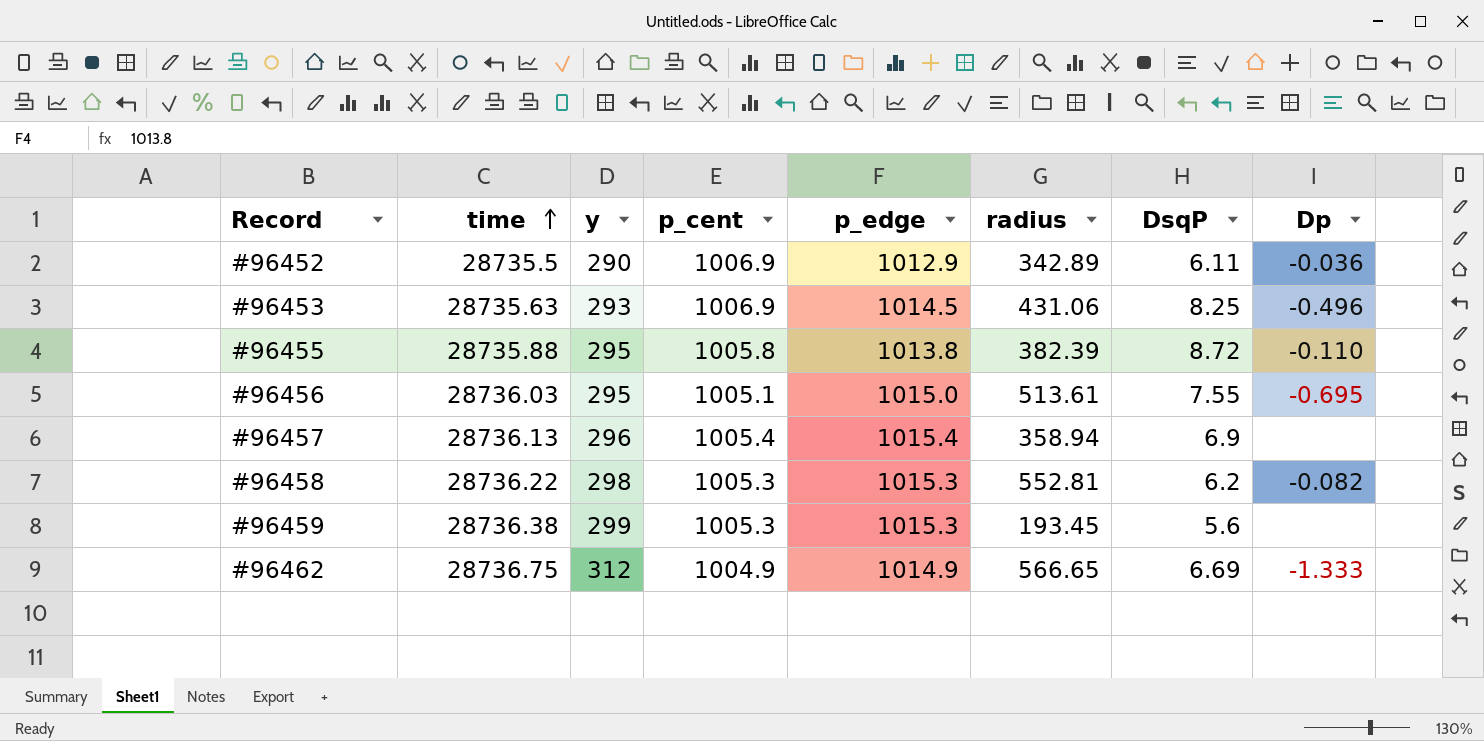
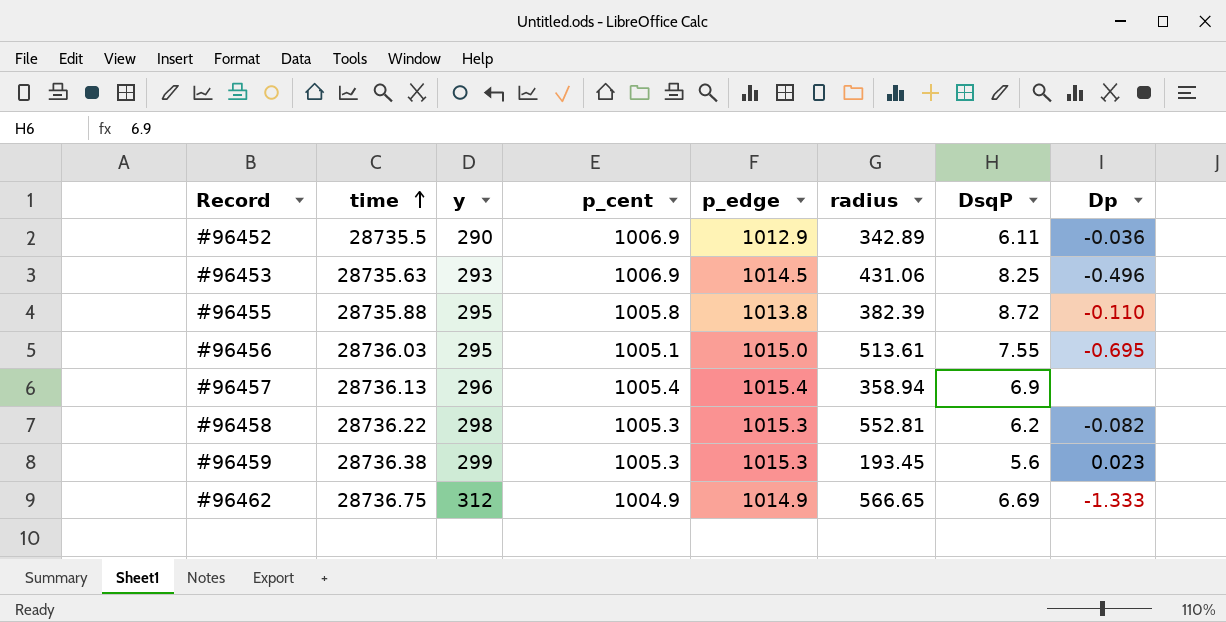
#96459 | Dp: none -> 0.023

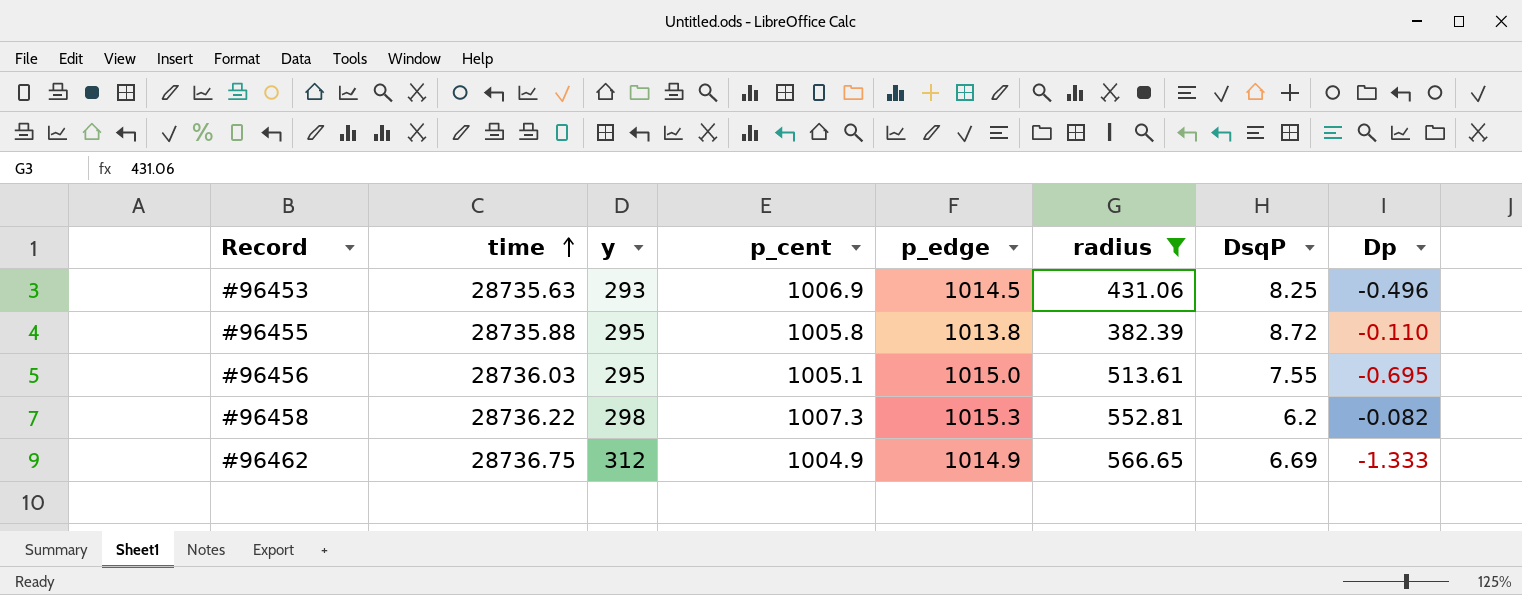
filter: none -> radius >= 382.39
#96458 | p_cent: 1005.3 -> 1007.3

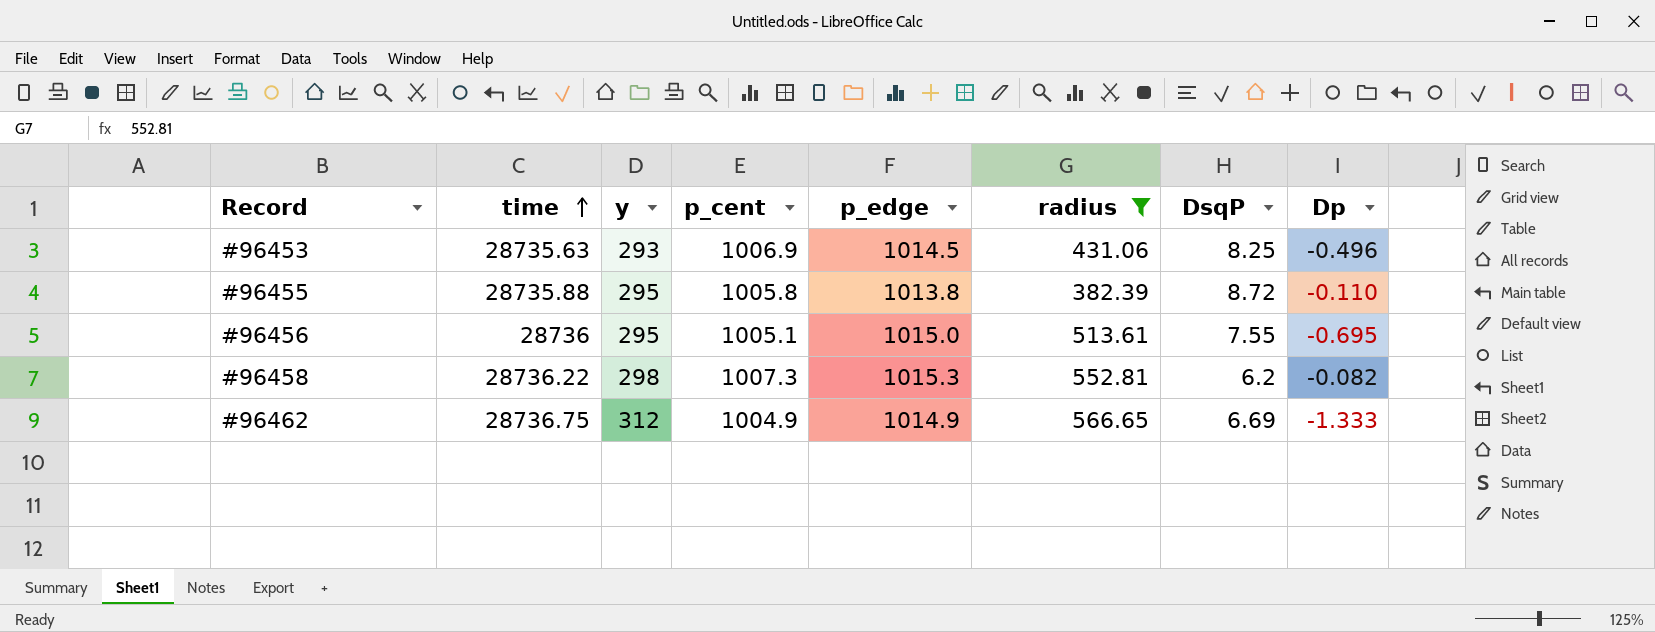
#96456 | time: 28736.03 -> 28736

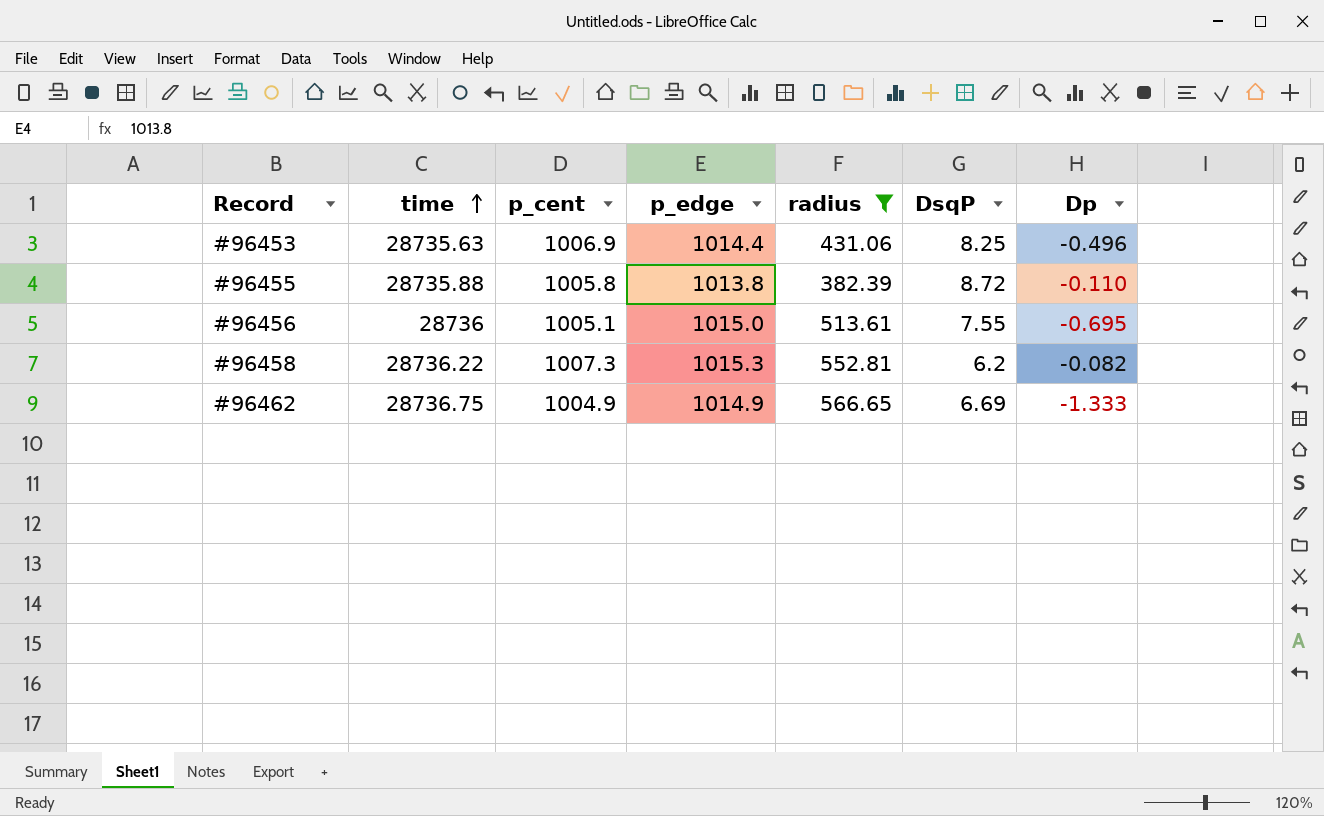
column y | position: 3 -> none
#96453 | p_edge: 1014.5 -> 1014.4

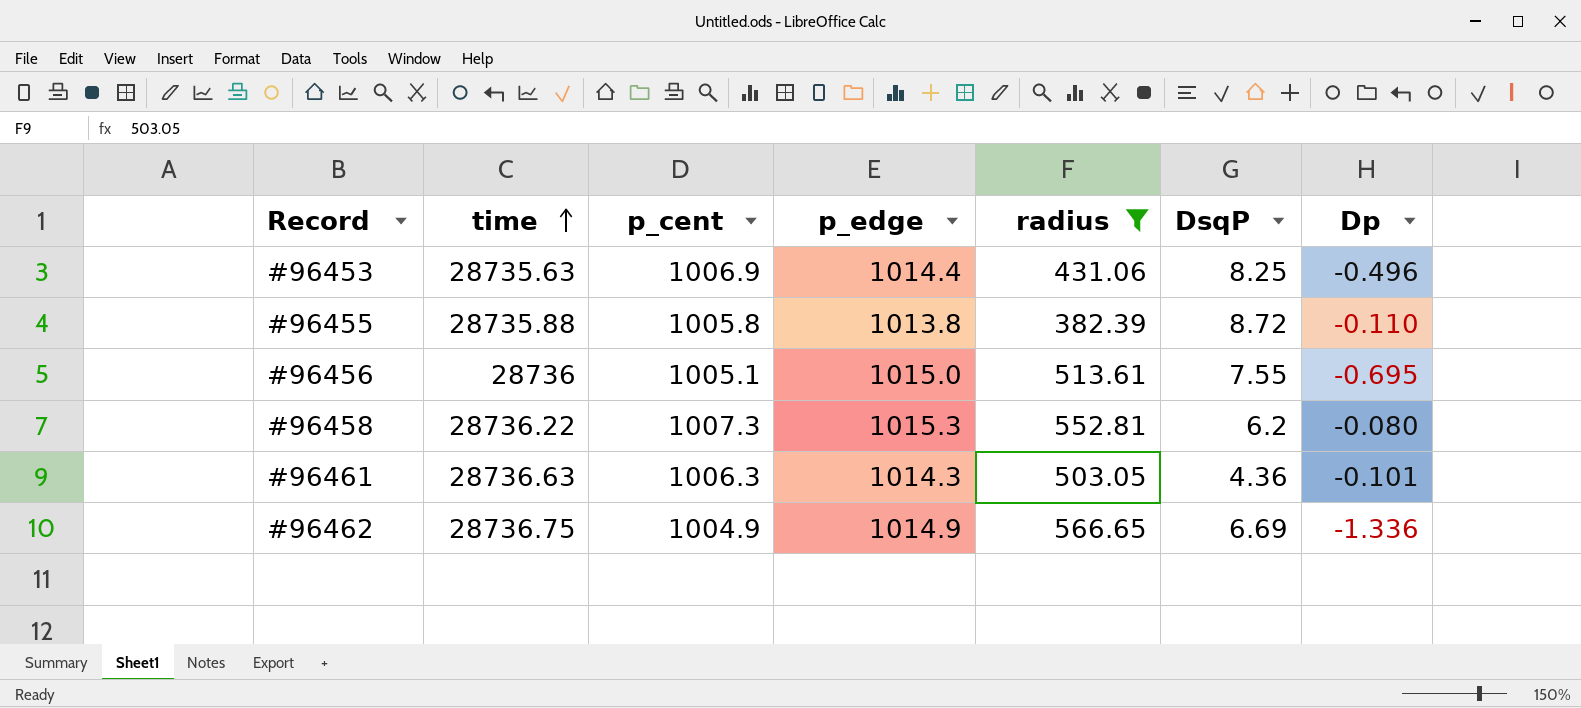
#96458 | Dp: -0.082 -> -0.080
row #96461: none -> 28736.63 | 1006.3 | 1014.3 | 503.05 | 4.36 | -0.101
#96462 | Dp: -1.333 -> -1.336

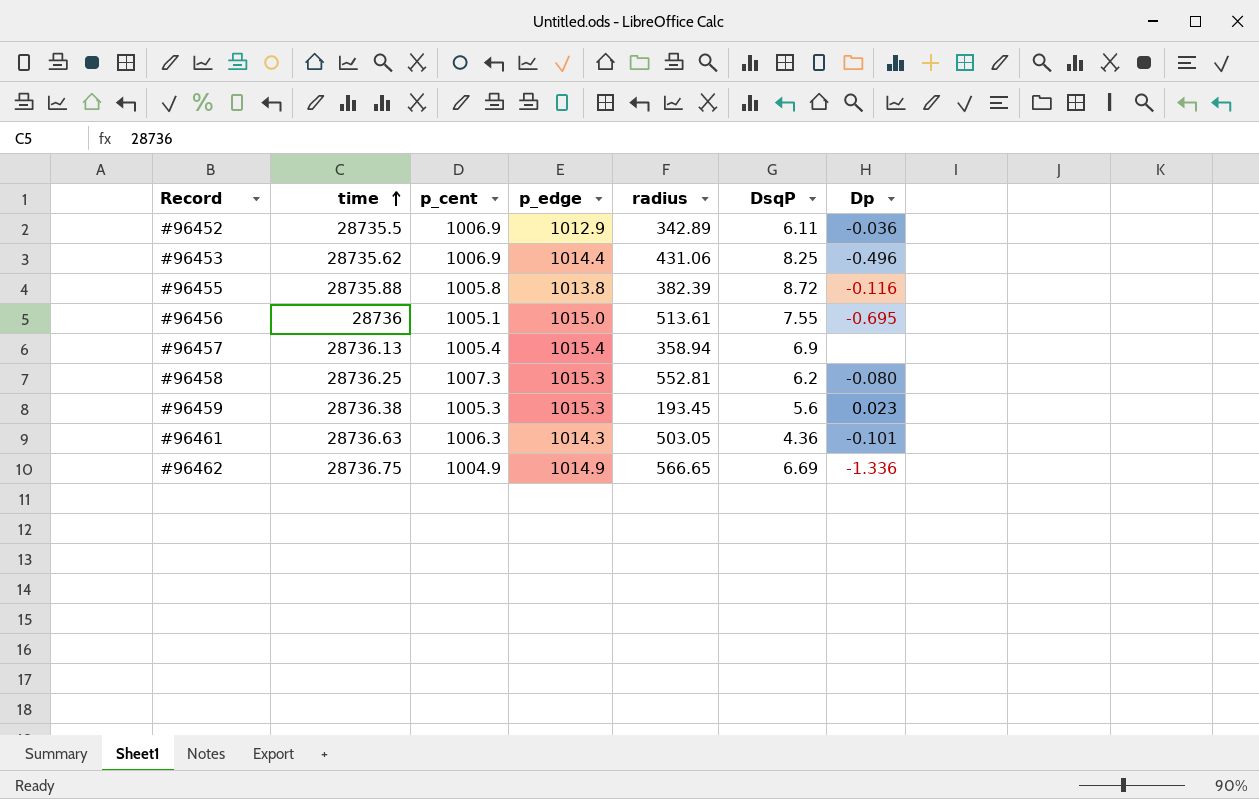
filter: radius >= 382.39 -> none
#96453 | time: 28735.63 -> 28735.62
#96455 | Dp: -0.110 -> -0.116
#96458 | time: 28736.22 -> 28736.25

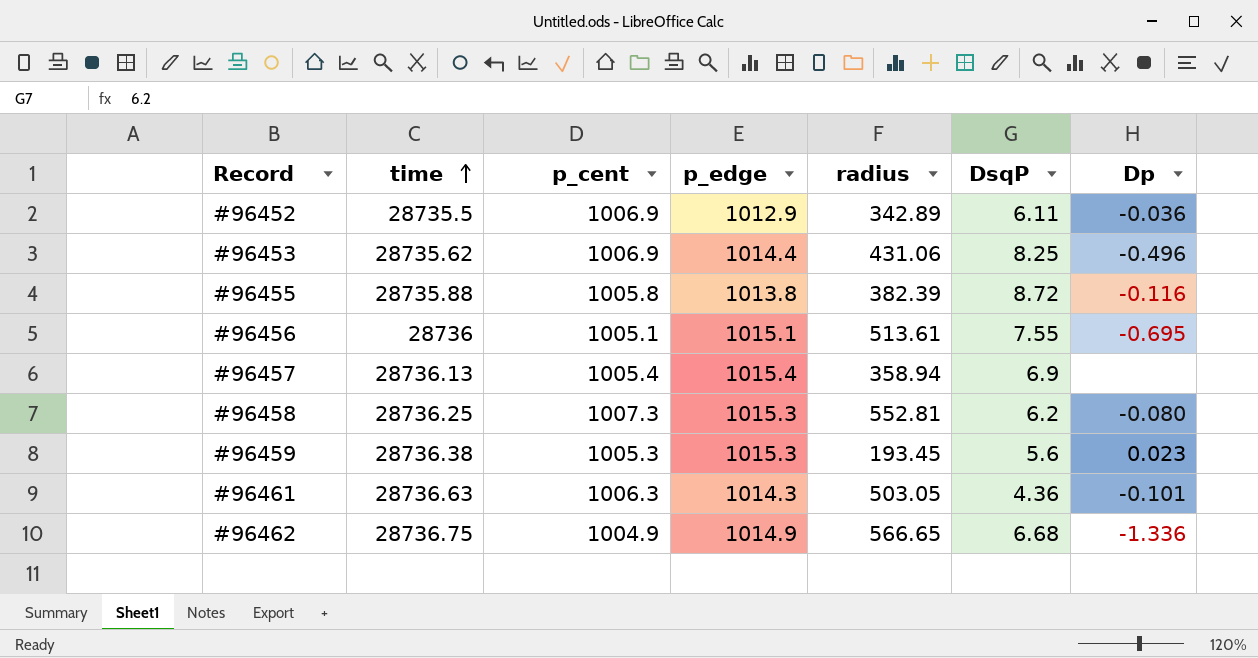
#96456 | p_edge: 1015.0 -> 1015.1
#96462 | DsqP: 6.69 -> 6.68

